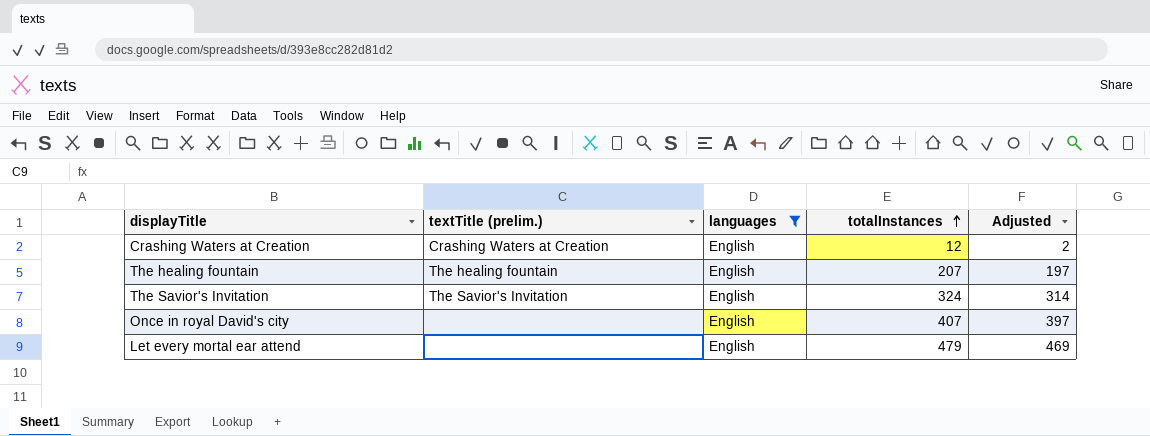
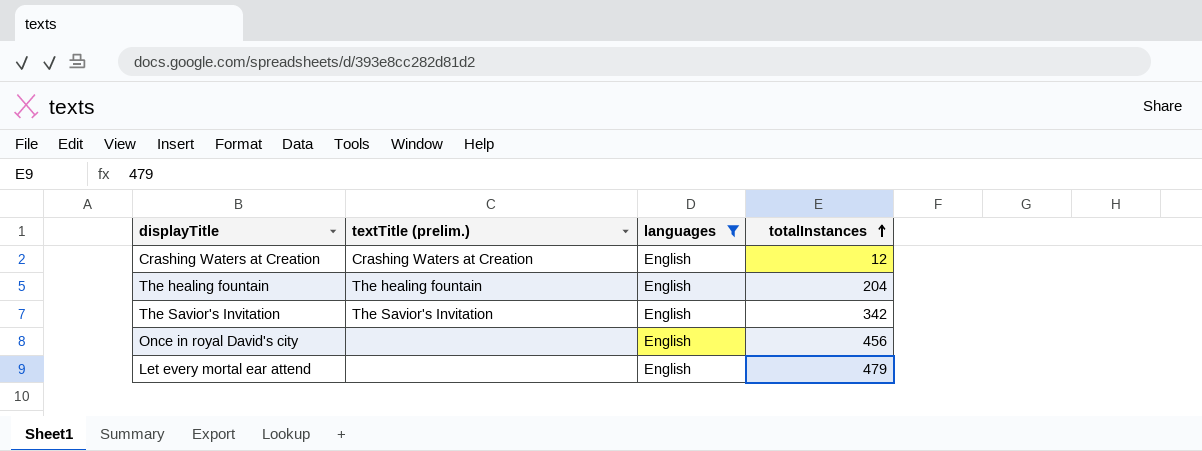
column Adjusted | formula: [totalInstances] - 10 -> none
The healing fountain | totalInstances: 207 -> 204
The Savior's Invitation | totalInstances: 324 -> 342
Once in royal David's city | totalInstances: 407 -> 456

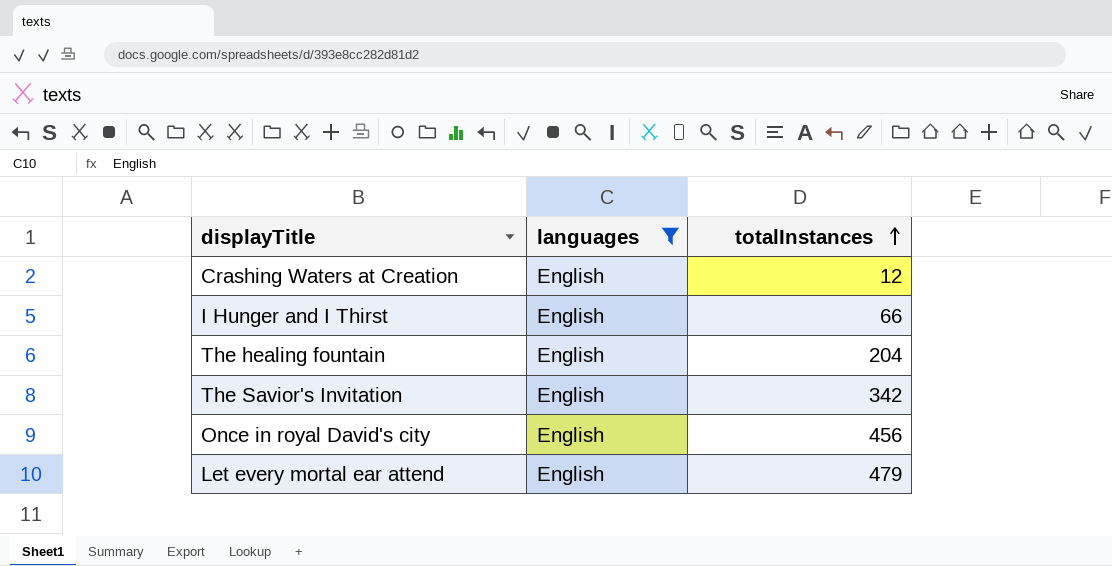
column textTitle (prelim.) | position: 2 -> none
row I Hunger and I Thirst: none -> English | 66

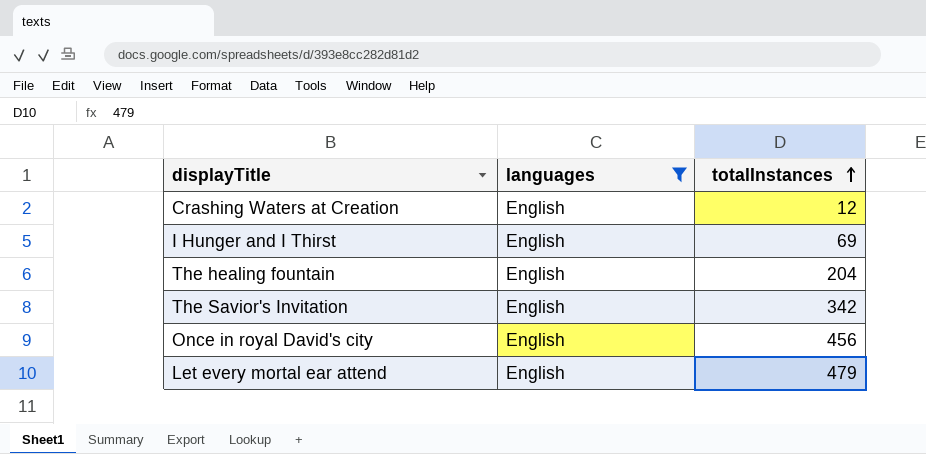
I Hunger and I Thirst | totalInstances: 66 -> 69

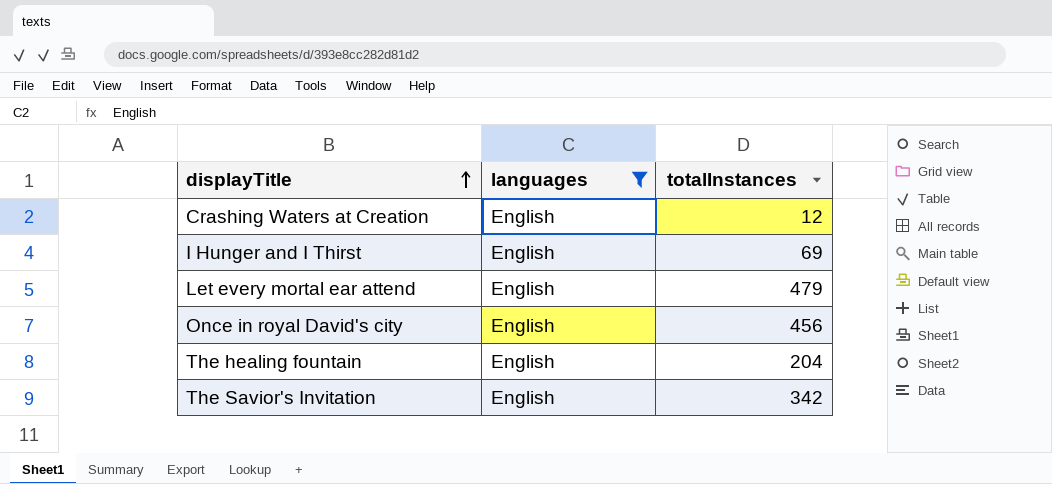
row order: totalInstances ascending -> displayTitle ascending

